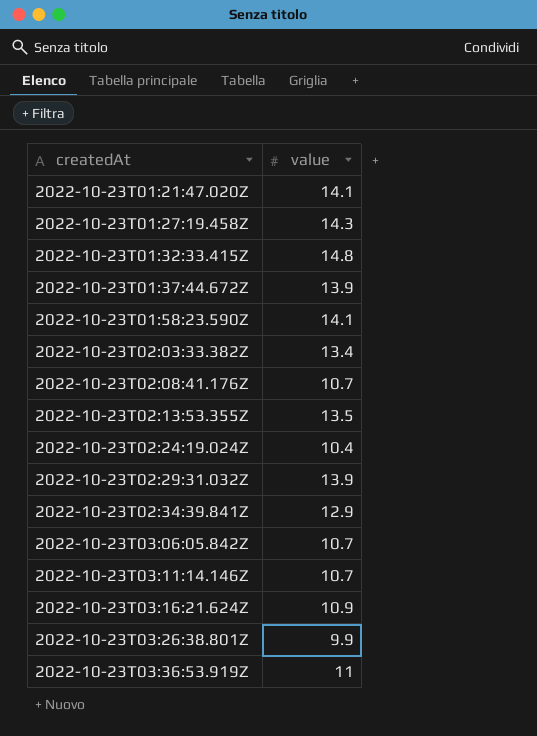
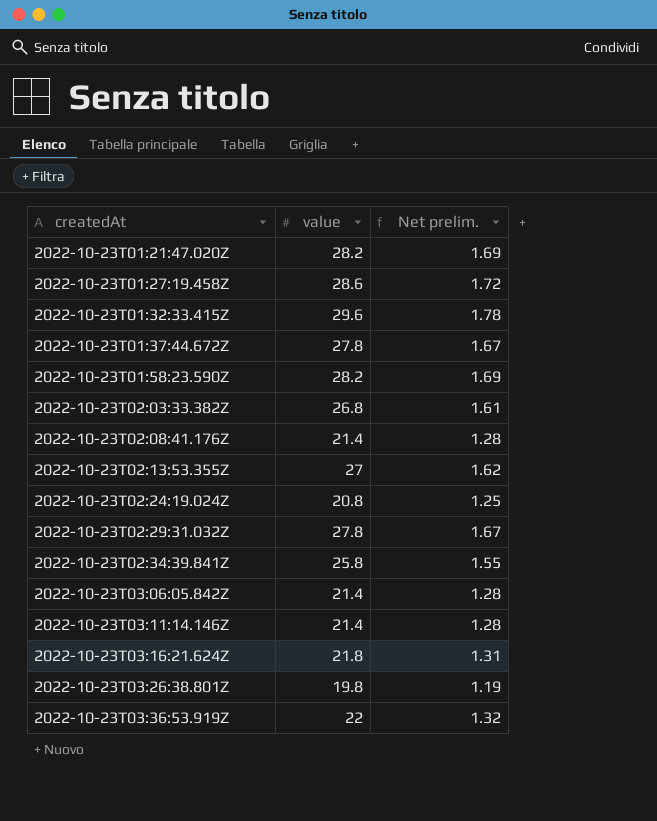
column Net prelim. | formula: none -> [value] * 0.06
2022-10-23T01:21:47.020Z | value: 14.1 -> 28.2
2022-10-23T01:27:19.458Z | value: 14.3 -> 28.6
2022-10-23T01:32:33.415Z | value: 14.8 -> 29.6
2022-10-23T01:37:44.672Z | value: 13.9 -> 27.8
2022-10-23T01:58:23.590Z | value: 14.1 -> 28.2
2022-10-23T02:03:33.382Z | value: 13.4 -> 26.8
2022-10-23T02:08:41.176Z | value: 10.7 -> 21.4
2022-10-23T02:13:53.355Z | value: 13.5 -> 27
2022-10-23T02:24:19.024Z | value: 10.4 -> 20.8
2022-10-23T02:29:31.032Z | value: 13.9 -> 27.8
2022-10-23T02:34:39.841Z | value: 12.9 -> 25.8
2022-10-23T03:06:05.842Z | value: 10.7 -> 21.4
2022-10-23T03:11:14.146Z | value: 10.7 -> 21.4
2022-10-23T03:16:21.624Z | value: 10.9 -> 21.8
2022-10-23T03:26:38.801Z | value: 9.9 -> 19.8
2022-10-23T03:36:53.919Z | value: 11 -> 22

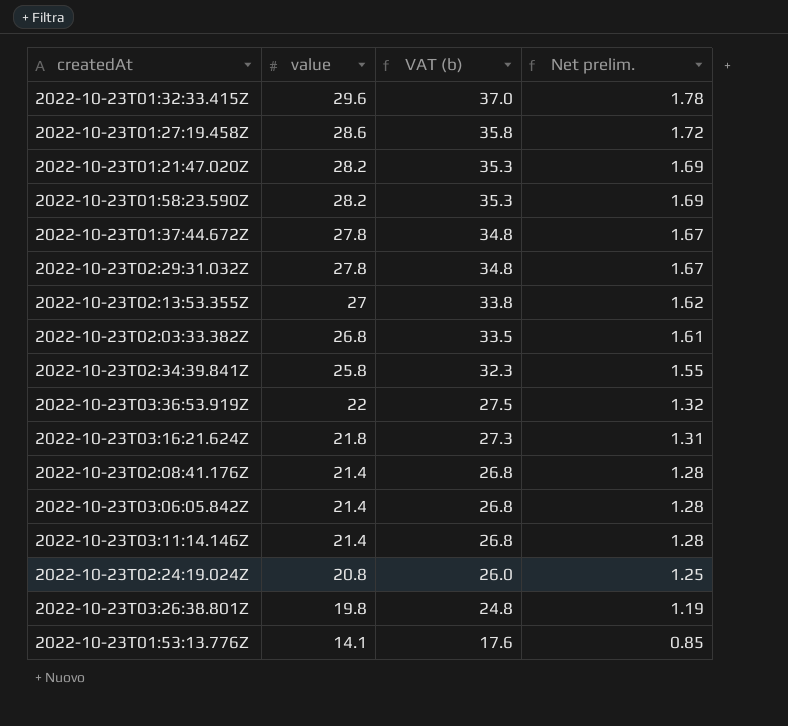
row order: createdAt ascending -> value descending
column VAT (b) | formula: none -> [value] * 1.25
row 2022-10-23T01:53:13.776Z: none -> 14.1 | 17.6 | 0.85

